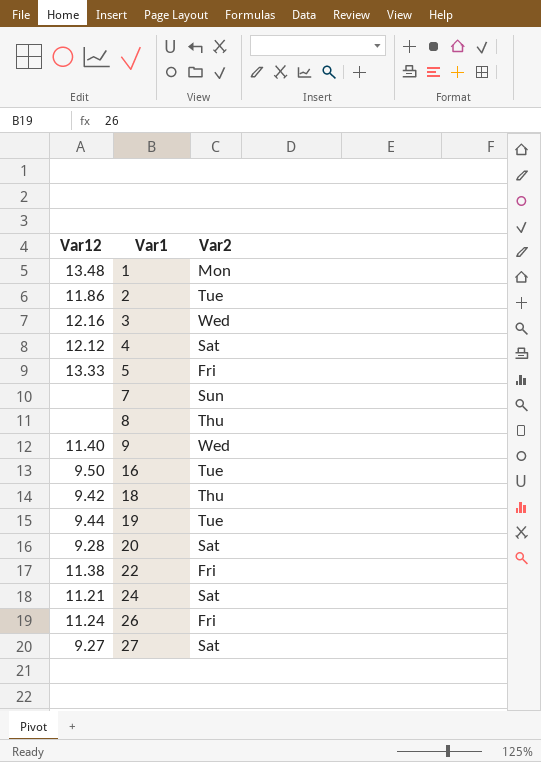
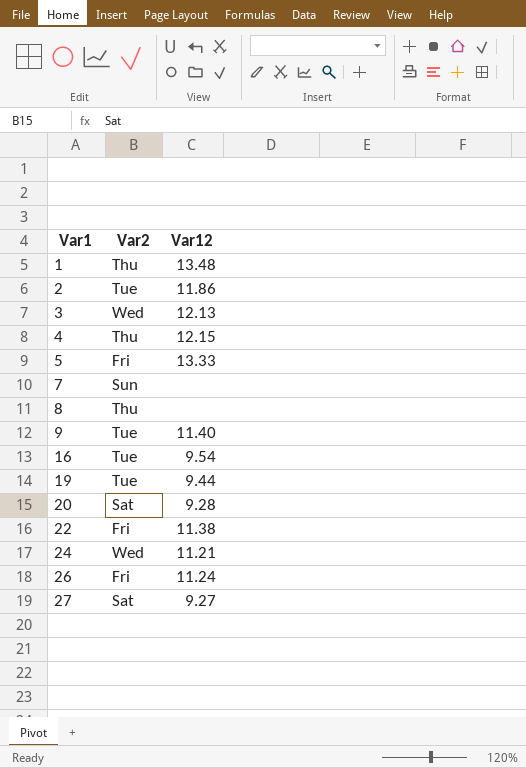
column Var12 | position: 1 -> 3
row 18: 9.42 | Thu -> none
1 | Var2: Mon -> Thu
3 | Var12: 12.16 -> 12.13
4 | Var2: Sat -> Thu
4 | Var12: 12.12 -> 12.15
9 | Var2: Wed -> Tue
16 | Var12: 9.50 -> 9.54
24 | Var2: Sat -> Wed

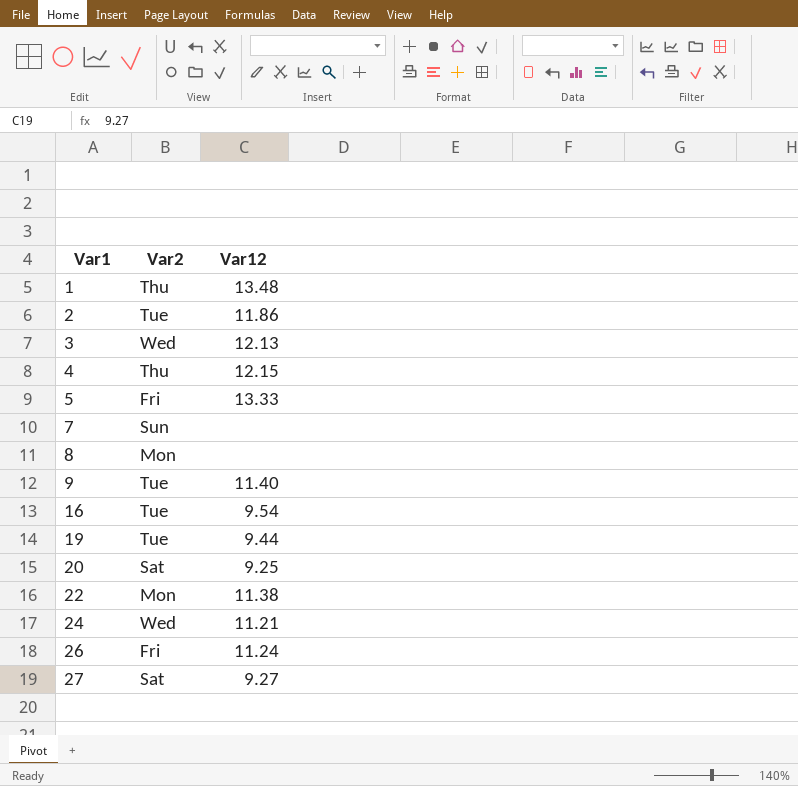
8 | Var2: Thu -> Mon
20 | Var12: 9.28 -> 9.25
22 | Var2: Fri -> Mon

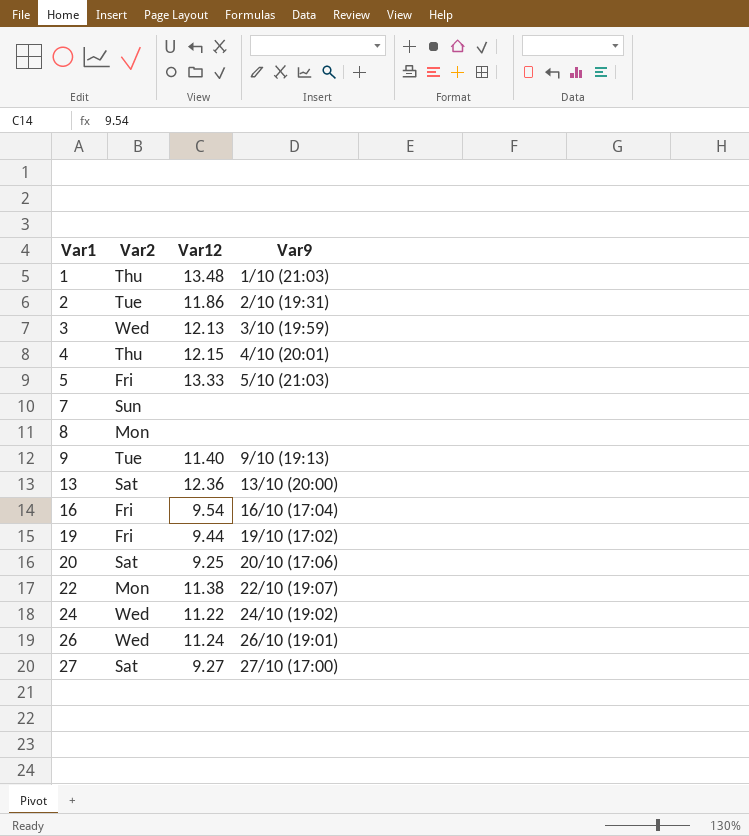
column Var9 | position: none -> 4
row 13: none -> Sat | 12.36 | 13/10 (20:00)
16 | Var2: Tue -> Fri
19 | Var2: Tue -> Fri
24 | Var12: 11.21 -> 11.22
26 | Var2: Fri -> Wed

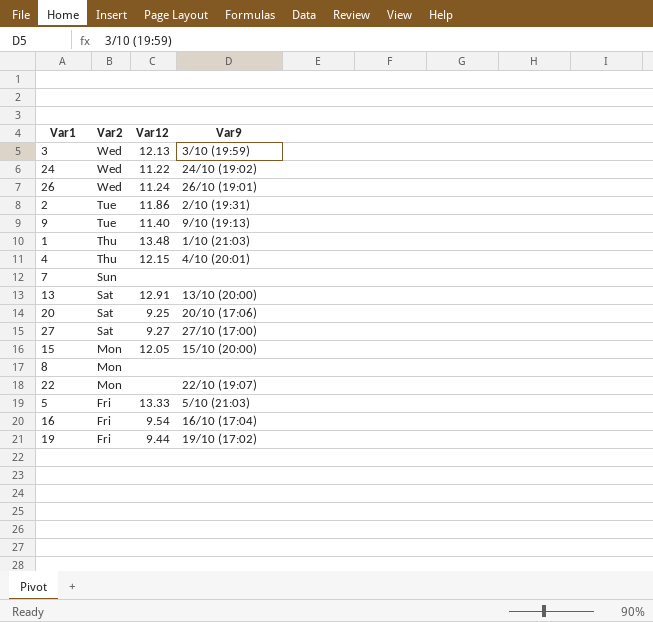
row order: Var1 ascending -> Var2 descending
13 | Var12: 12.36 -> 12.91
row 15: none -> Mon | 12.05 | 15/10 (20:00)
22 | Var12: 11.38 -> none

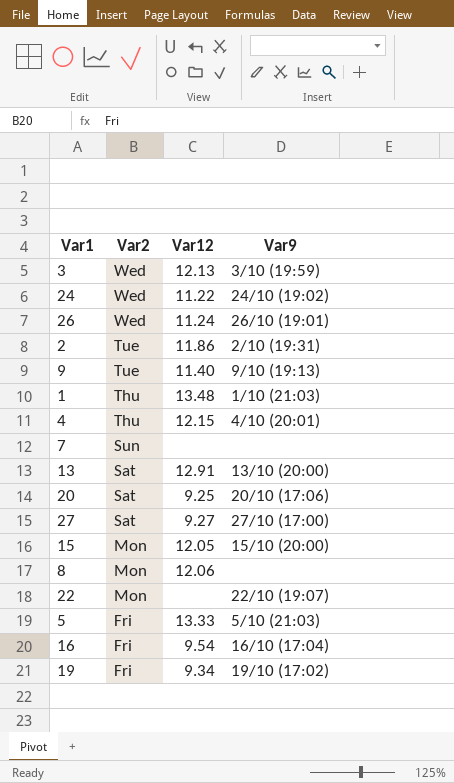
8 | Var12: none -> 12.06
19 | Var12: 9.44 -> 9.34

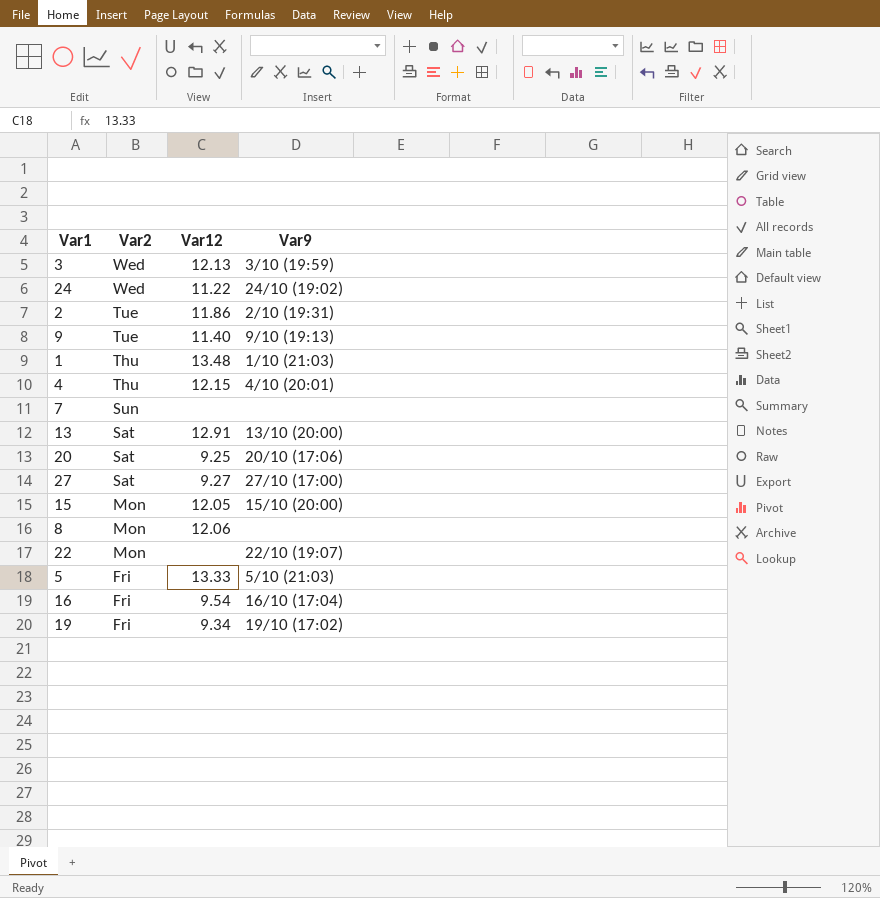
row 26: Wed | 11.24 | 26/10 (19:01) -> none

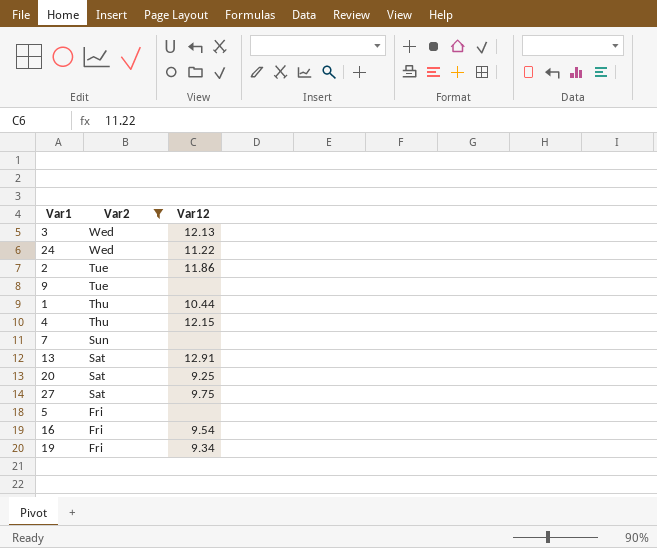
filter: none -> Var2 != Mon
column Var9 | position: 4 -> none
9 | Var12: 11.40 -> none
1 | Var12: 13.48 -> 10.44
27 | Var12: 9.27 -> 9.75
5 | Var12: 13.33 -> none

